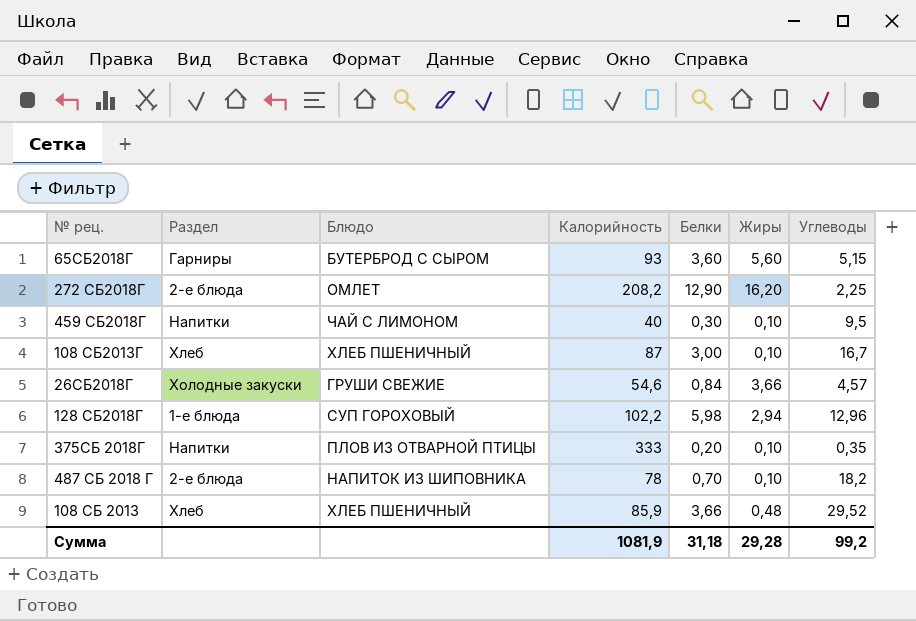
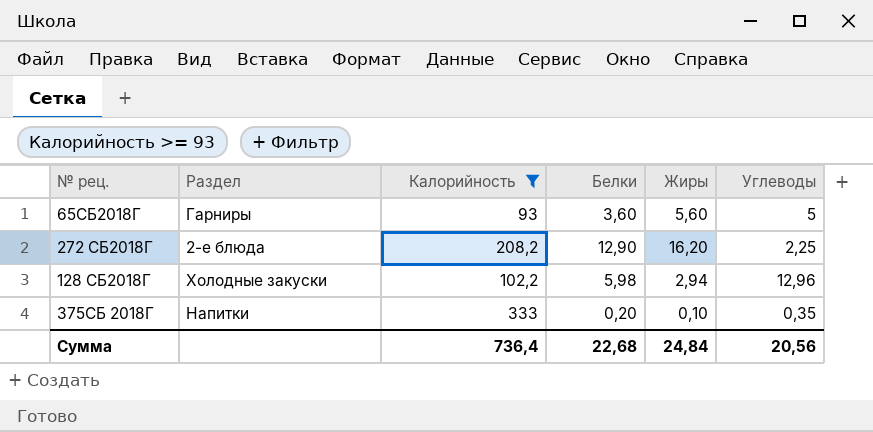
filter: none -> Калорийность >= 93
column Блюдо | position: 3 -> none
65СБ2018Г | Углеводы: 5,15 -> 5
128 СБ2018Г | Раздел: 1-е блюда -> Холодные закуски
Сумма | Калорийность: 1081,9 -> 736,4
Сумма | Белки: 31,18 -> 22,68
Сумма | Жиры: 29,28 -> 24,84
Сумма | Углеводы: 99,2 -> 20,56

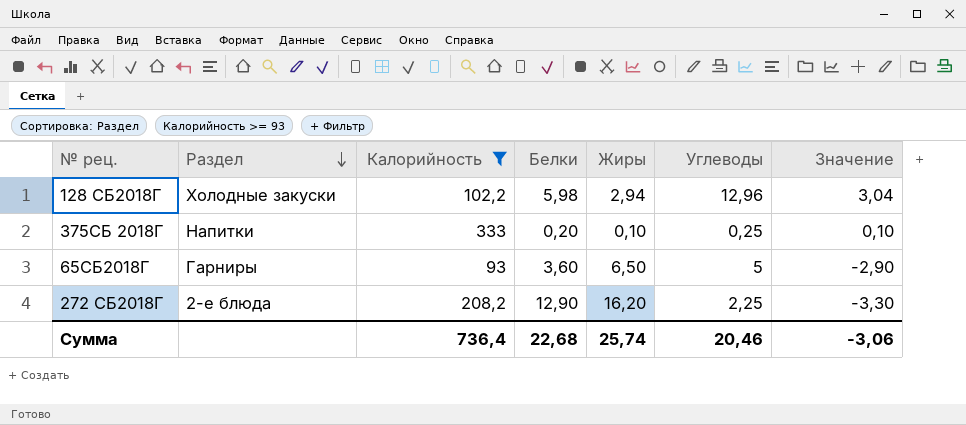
row order: none -> Раздел descending
column Значение | formula: none -> [Белки] - [Жиры]
375СБ 2018Г | Углеводы: 0,35 -> 0,25
65СБ2018Г | Жиры: 5,60 -> 6,50
Сумма | Жиры: 24,84 -> 25,74
Сумма | Углеводы: 20,56 -> 20,46

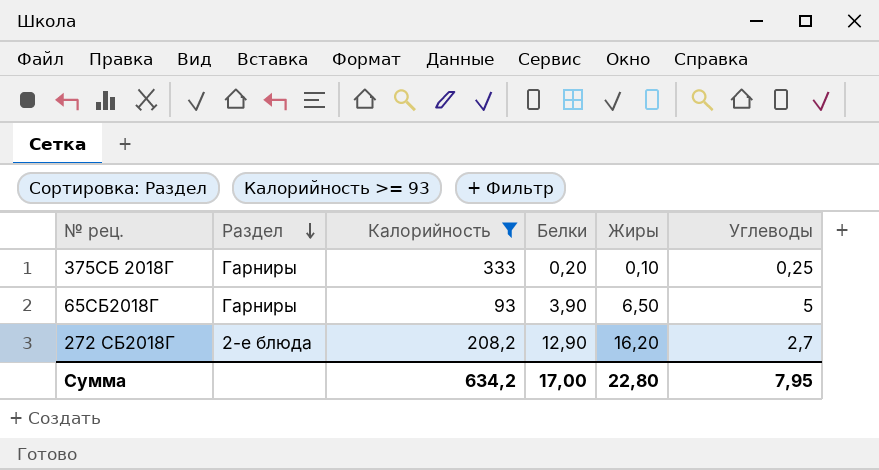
column Значение | formula: [Белки] - [Жиры] -> none
row 128 СБ2018Г: Холодные закуски | 102,2 | 5,98 | 2,94 | 12,96 | 3,04 -> none
375СБ 2018Г | Раздел: Напитки -> Гарниры
65СБ2018Г | Белки: 3,60 -> 3,90
272 СБ2018Г | Углеводы: 2,25 -> 2,7
Сумма | Калорийность: 736,4 -> 634,2
Сумма | Белки: 22,68 -> 17,00
Сумма | Жиры: 25,74 -> 22,80
Сумма | Углеводы: 20,46 -> 7,95

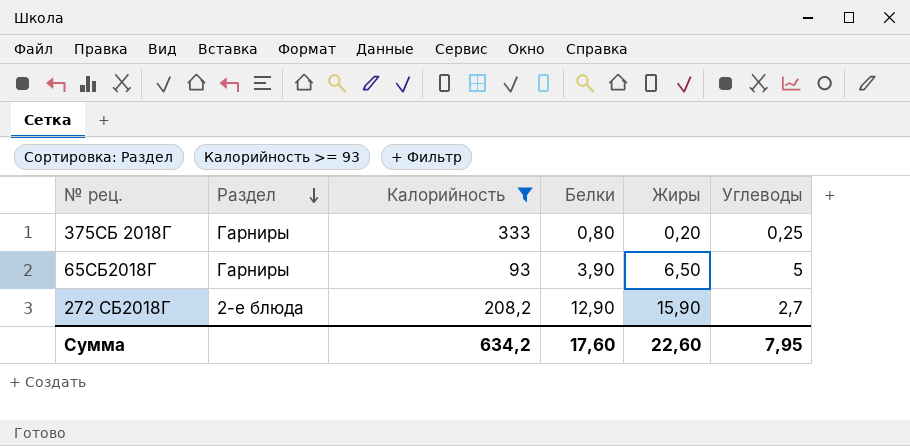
375СБ 2018Г | Белки: 0,20 -> 0,80
375СБ 2018Г | Жиры: 0,10 -> 0,20
272 СБ2018Г | Жиры: 16,20 -> 15,90
Сумма | Белки: 17,00 -> 17,60
Сумма | Жиры: 22,80 -> 22,60

